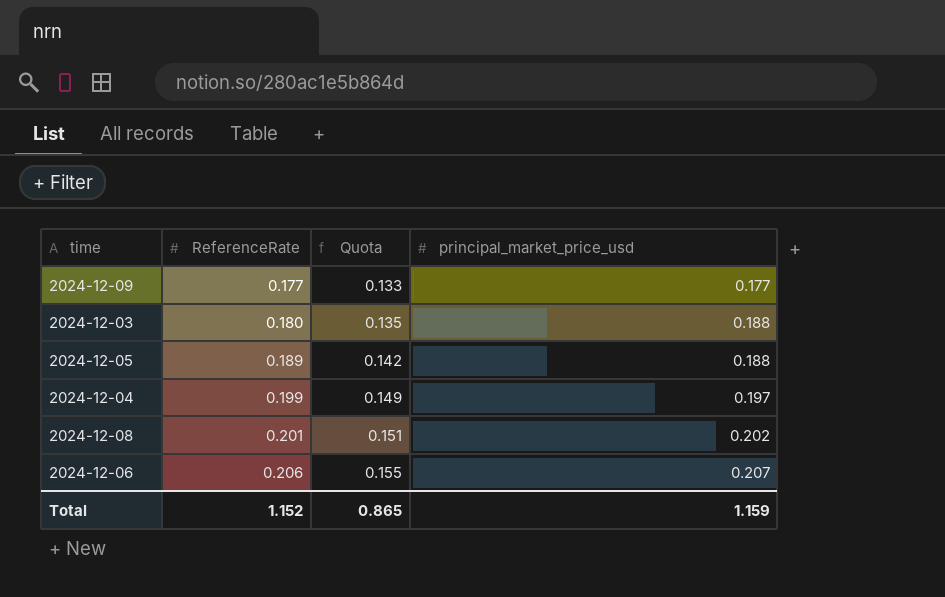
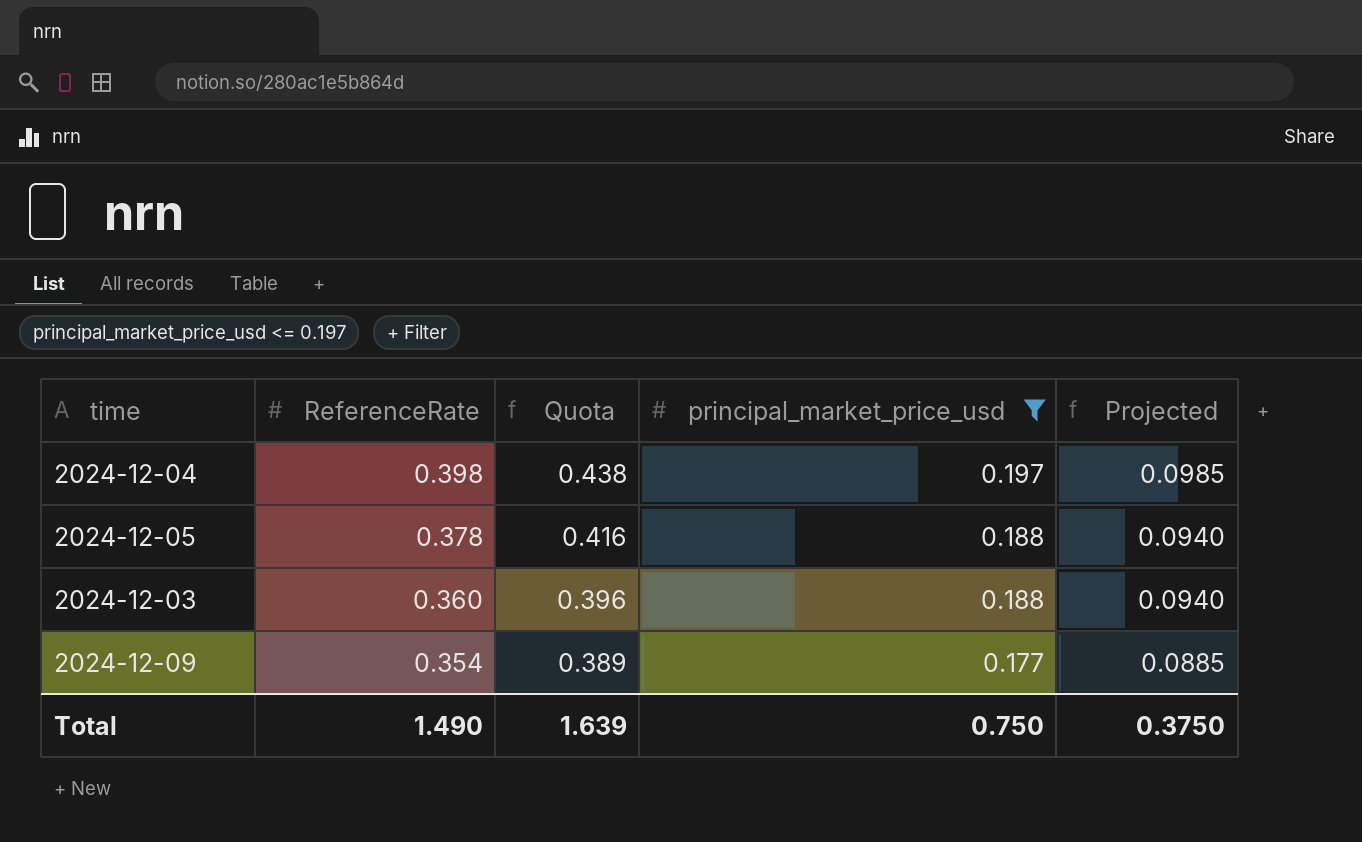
filter: none -> principal_market_price_usd <= 0.197
row order: ReferenceRate ascending -> ReferenceRate descending
column Quota | formula: [ReferenceRate] * 0.75 -> [ReferenceRate] * 1.1
column Projected | formula: none -> [principal_market_price_usd] * 0.5
2024-12-04 | ReferenceRate: 0.199 -> 0.398
2024-12-05 | ReferenceRate: 0.189 -> 0.378
2024-12-03 | ReferenceRate: 0.180 -> 0.360
2024-12-09 | ReferenceRate: 0.177 -> 0.354
Total | ReferenceRate: 1.152 -> 1.490
Total | Quota: 0.865 -> 1.639
Total | principal_market_price_usd: 1.159 -> 0.750

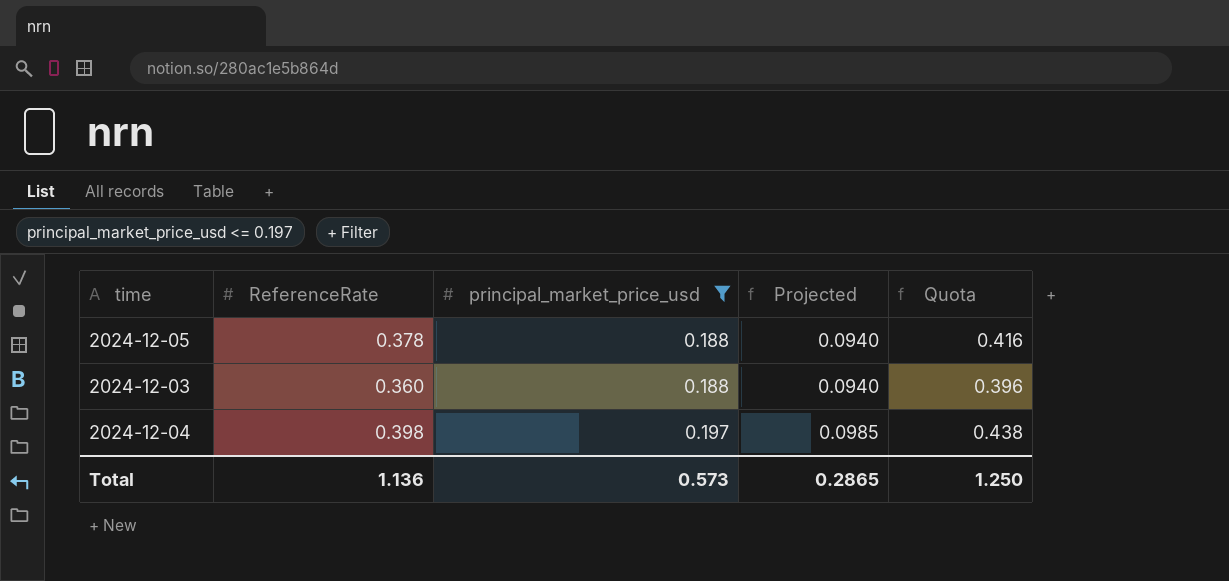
row order: ReferenceRate descending -> principal_market_price_usd ascending
column Quota | position: 3 -> 5
row 2024-12-09: 0.354 | 0.389 | 0.177 | 0.0885 -> none
Total | ReferenceRate: 1.490 -> 1.136
Total | principal_market_price_usd: 0.750 -> 0.573
Total | Projected: 0.3750 -> 0.2865
Total | Quota: 1.639 -> 1.250

